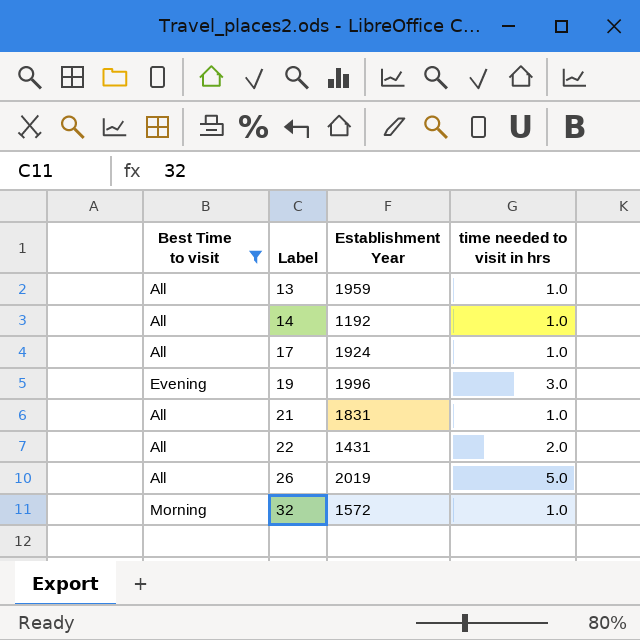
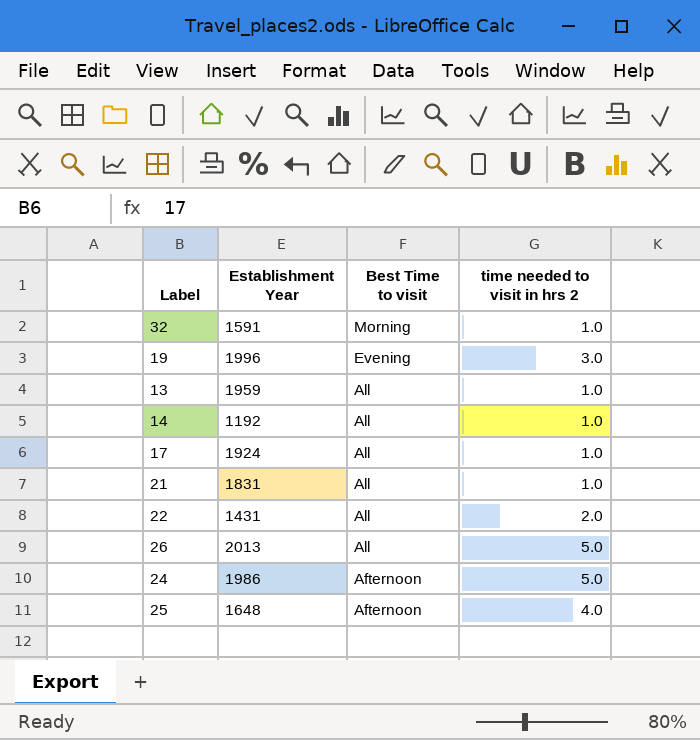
filter: Best Time to visit != Afternoon -> none
row order: Label ascending -> Best Time to visit descending
column Best Time to visit | position: 1 -> 3
column name: time needed to visit in hrs -> time needed to visit in hrs 2
32 | Establishment Year: 1572 -> 1591
26 | Establishment Year: 2019 -> 2013

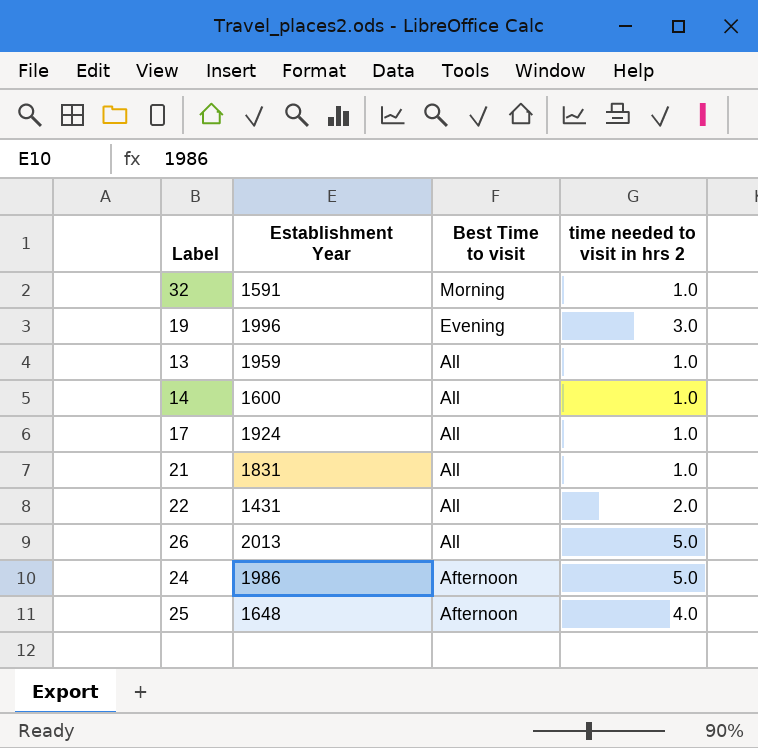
14 | Establishment Year: 1192 -> 1600

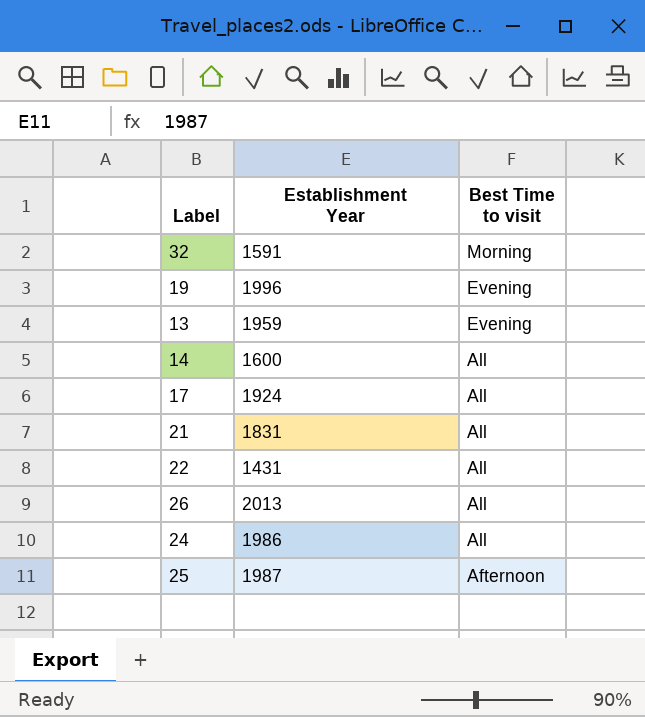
column time needed to visit in hrs 2 | position: 4 -> none
13 | Best Time to visit: All -> Evening
24 | Best Time to visit: Afternoon -> All
25 | Establishment Year: 1648 -> 1987

